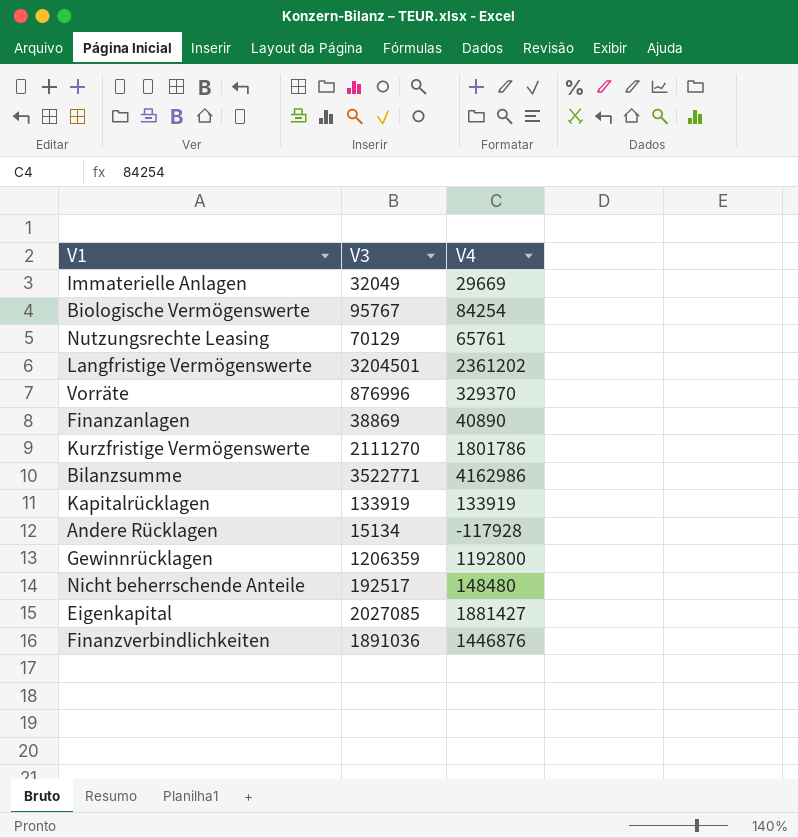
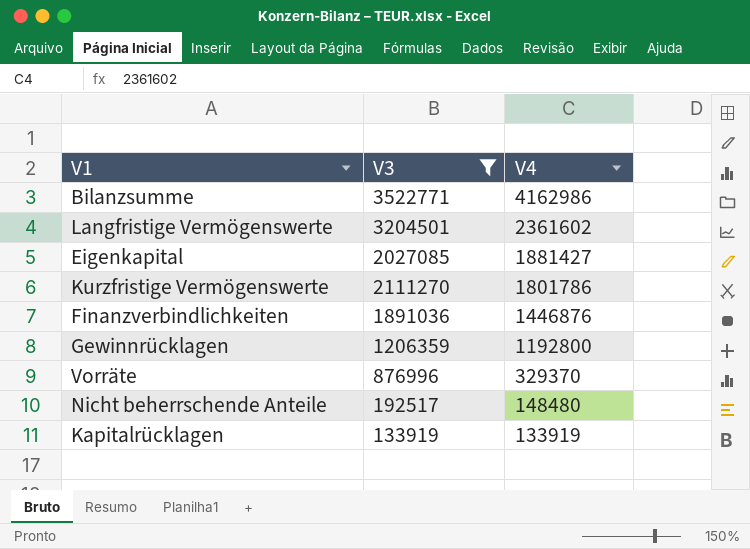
filter: none -> V3 >= 133919
row order: none -> V4 descending
Langfristige Vermögenswerte | V4: 2361202 -> 2361602

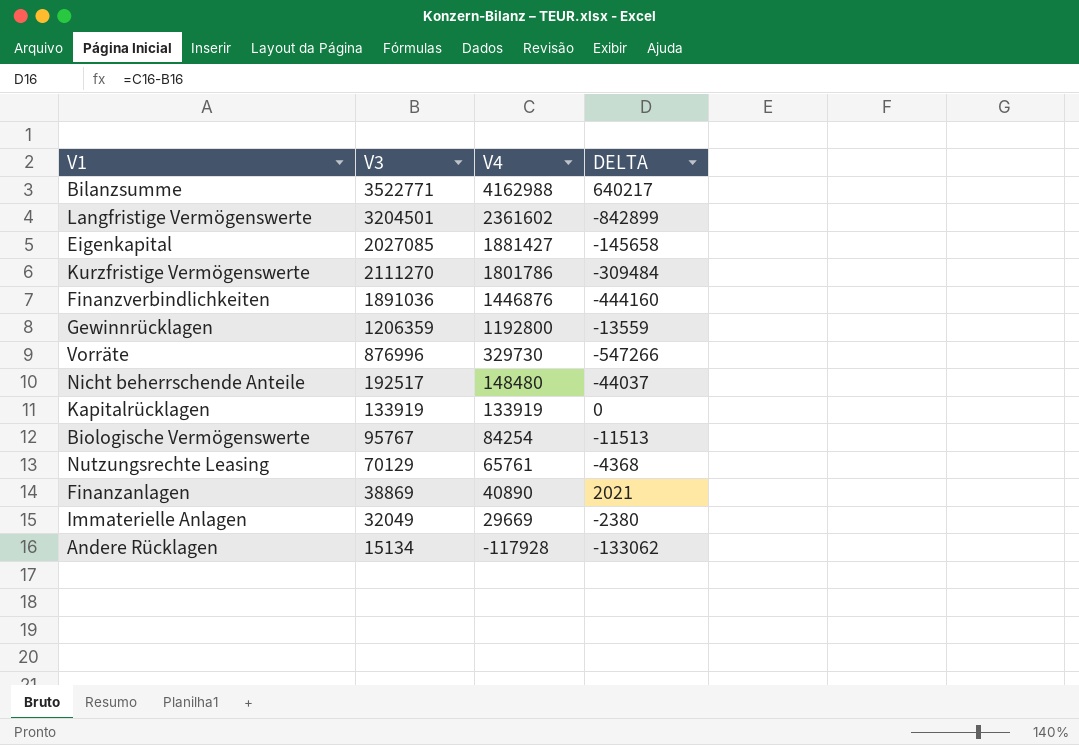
filter: V3 >= 133919 -> none
column DELTA | formula: none -> [V4] - [V3]
Bilanzsumme | V4: 4162986 -> 4162988
Vorräte | V4: 329370 -> 329730

